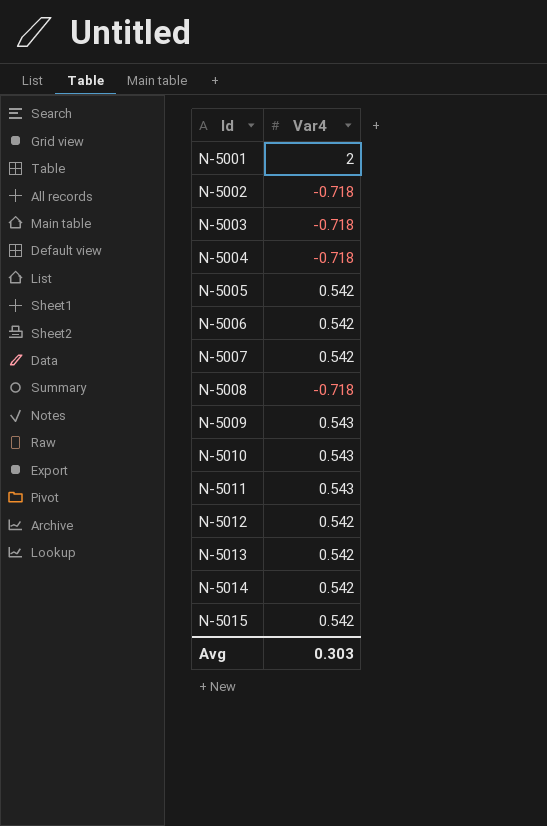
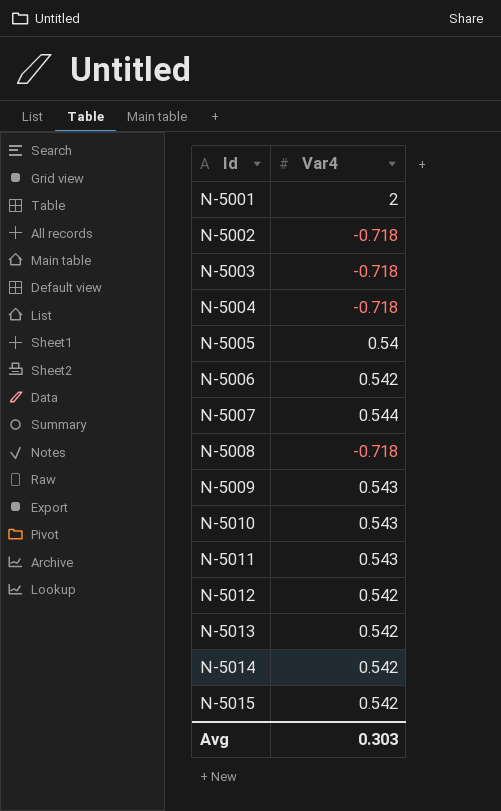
N-5005 | Var4: 0.542 -> 0.54
N-5007 | Var4: 0.542 -> 0.544

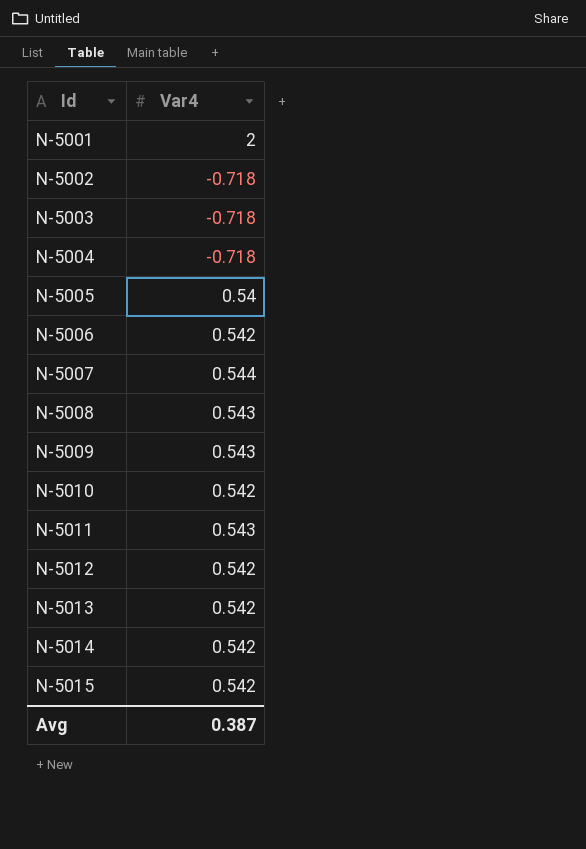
N-5008 | Var4: -0.718 -> 0.543
N-5010 | Var4: 0.543 -> 0.542
Avg | Var4: 0.303 -> 0.387

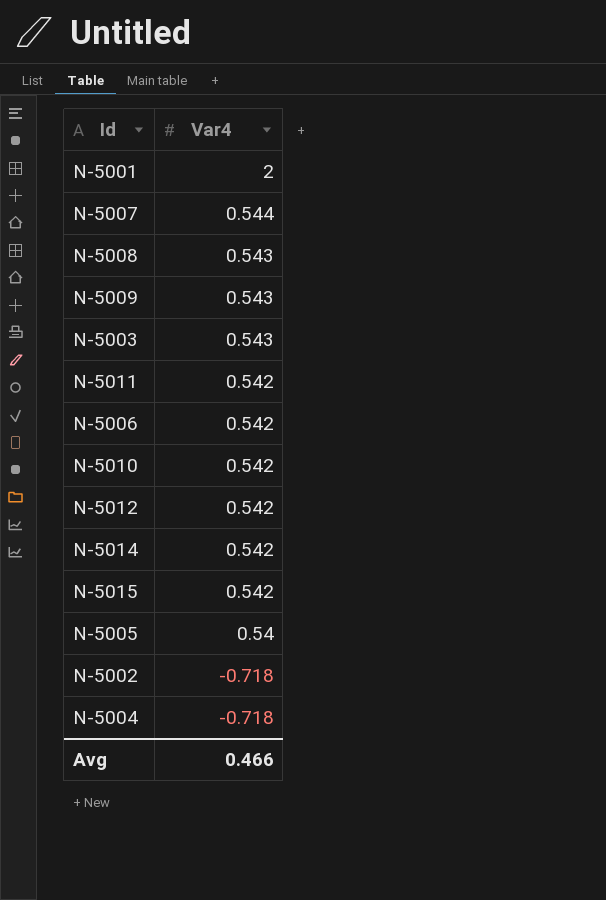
row order: Id ascending -> Var4 descending
row N-5013: 0.542 -> none
N-5003 | Var4: -0.718 -> 0.543
N-5011 | Var4: 0.543 -> 0.542
Avg | Var4: 0.387 -> 0.466

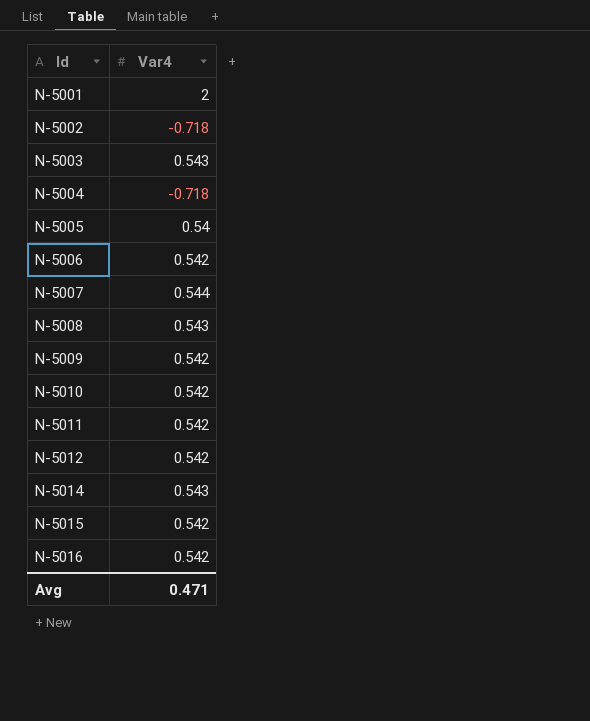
row order: Var4 descending -> Id ascending
N-5009 | Var4: 0.543 -> 0.542
N-5014 | Var4: 0.542 -> 0.543
row N-5016: none -> 0.542
Avg | Var4: 0.466 -> 0.471

